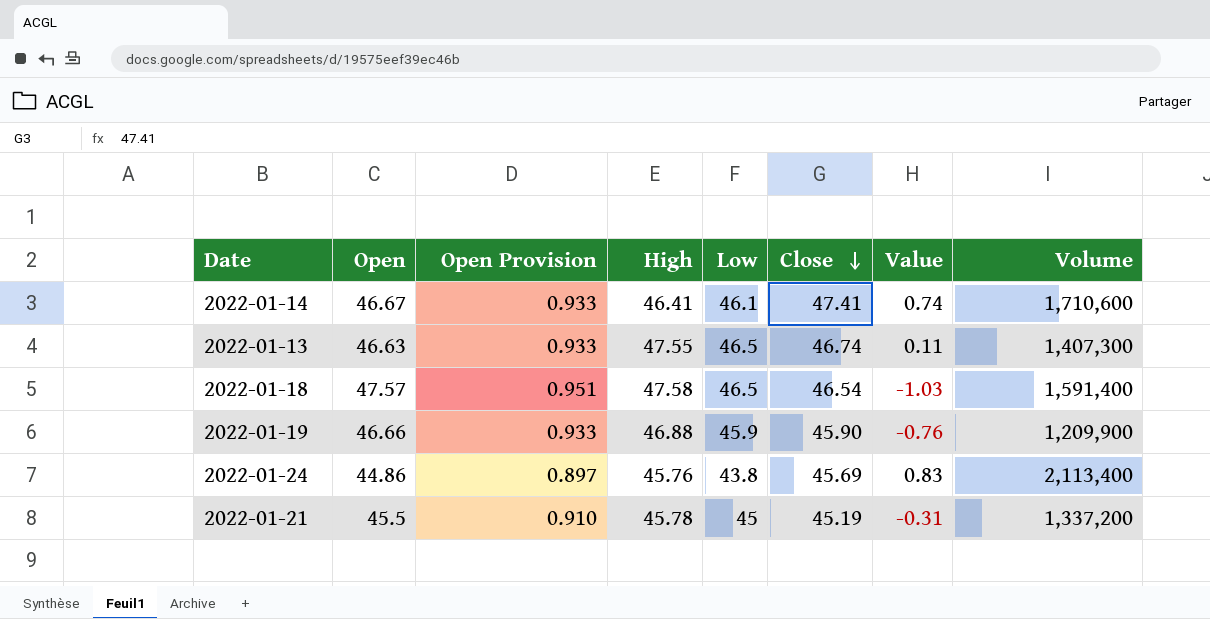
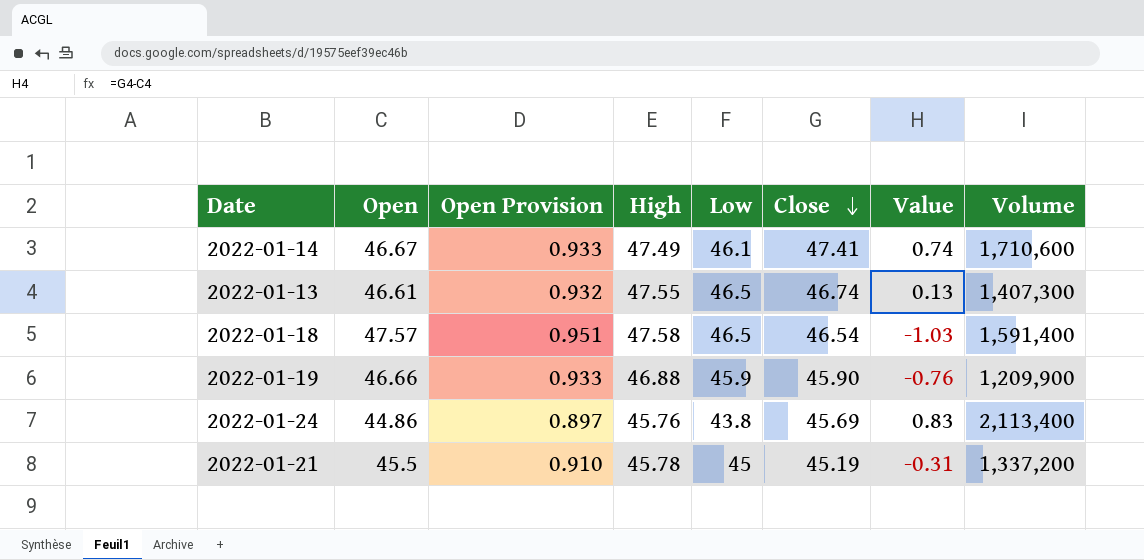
2022-01-14 | High: 46.41 -> 47.49
2022-01-13 | Open: 46.63 -> 46.61
2022-01-13 | Open Provision: 0.933 -> 0.932
2022-01-13 | Value: 0.11 -> 0.13

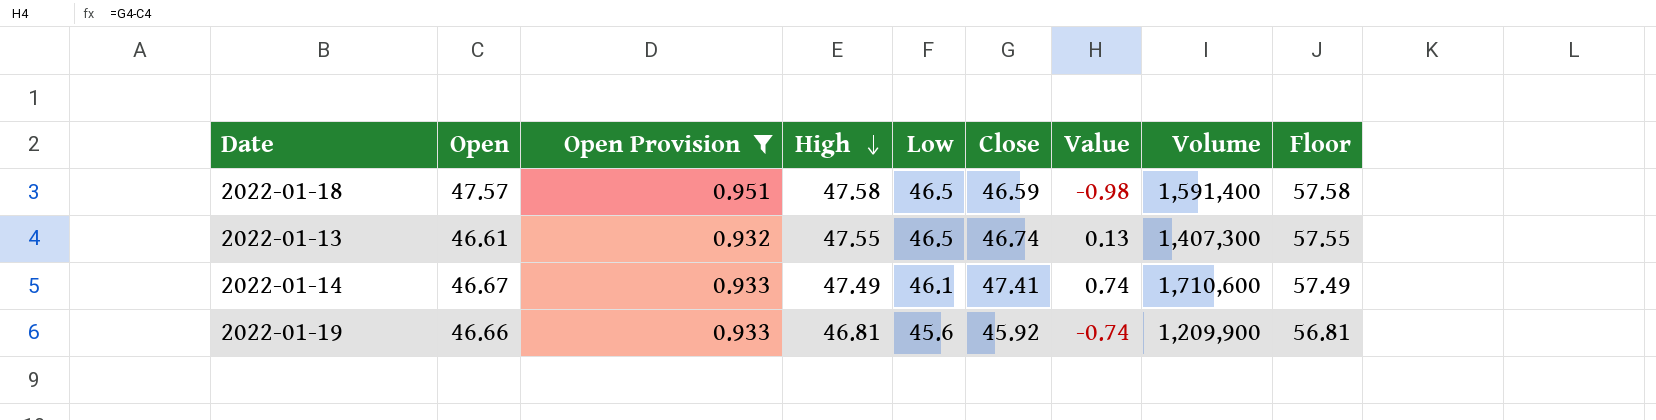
filter: none -> Open Provision >= 0.932
row order: Close descending -> High descending
column Floor | formula: none -> [High] + 10
2022-01-18 | Close: 46.54 -> 46.59
2022-01-18 | Value: -1.03 -> -0.98
2022-01-19 | High: 46.88 -> 46.81
2022-01-19 | Low: 45.9 -> 45.6
2022-01-19 | Close: 45.90 -> 45.92
2022-01-19 | Value: -0.76 -> -0.74

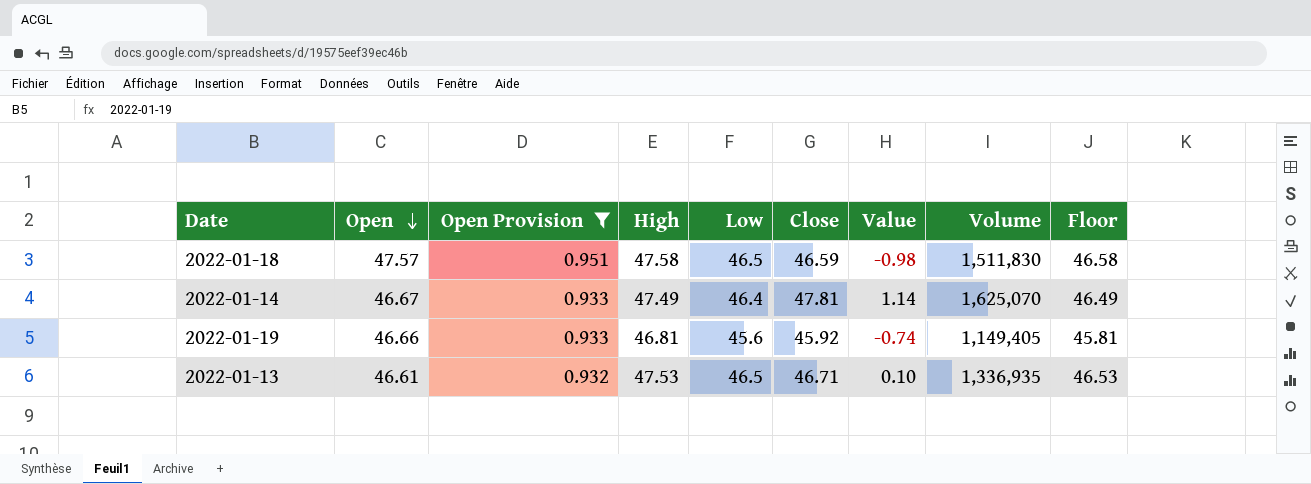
row order: High descending -> Open descending
column Floor | formula: [High] + 10 -> [High] - 1
2022-01-18 | Volume: 1,591,400 -> 1,511,830
2022-01-14 | Low: 46.1 -> 46.4
2022-01-14 | Close: 47.41 -> 47.81
2022-01-14 | Value: 0.74 -> 1.14
2022-01-14 | Volume: 1,710,600 -> 1,625,070
2022-01-19 | Volume: 1,209,900 -> 1,149,405
2022-01-13 | High: 47.55 -> 47.53
2022-01-13 | Close: 46.74 -> 46.71
2022-01-13 | Value: 0.13 -> 0.10
2022-01-13 | Volume: 1,407,300 -> 1,336,935

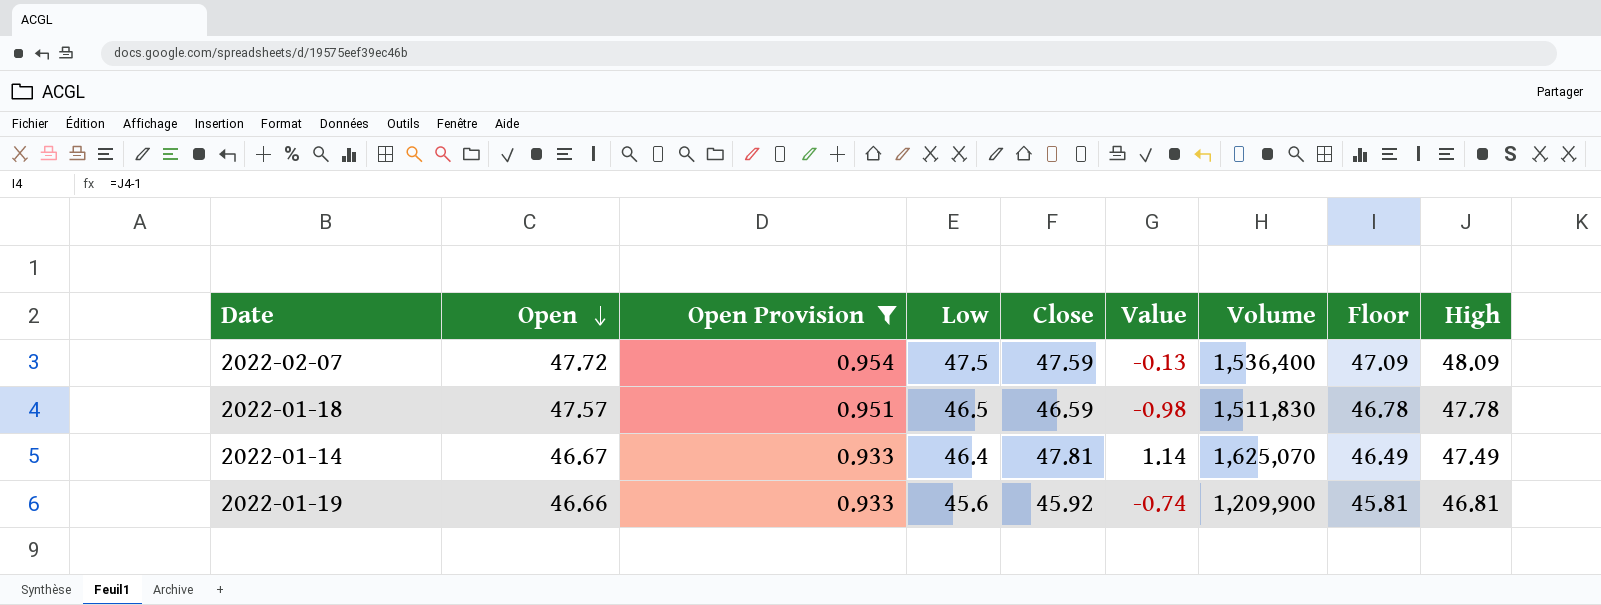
column High | position: 4 -> 9
row 2022-01-13: 46.61 | 0.932 | 47.53 | 46.5 | 46.71 | 0.10 | 1,336,935 | 46.53 -> none
row 2022-02-07: none -> 47.72 | 0.954 | 47.5 | 47.59 | -0.13 | 1,536,400 | 47.09 | 48.09
2022-01-18 | Floor: 46.58 -> 46.78
2022-01-18 | High: 47.58 -> 47.78
2022-01-19 | Volume: 1,149,405 -> 1,209,900

